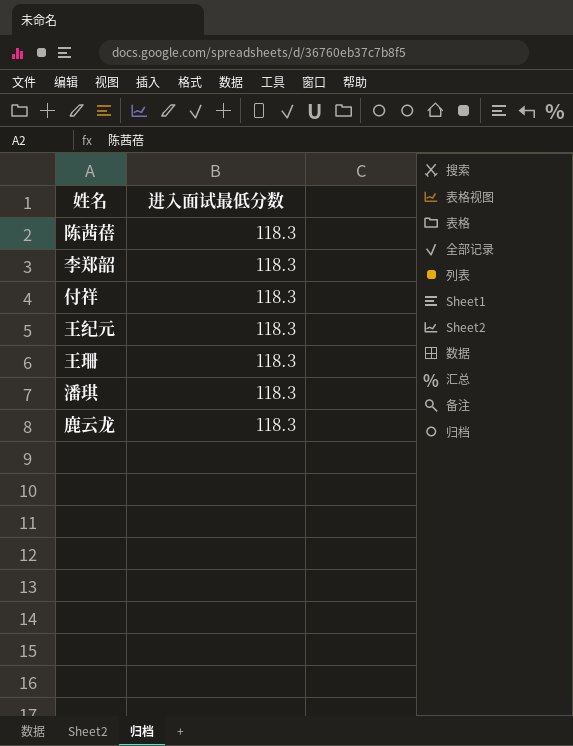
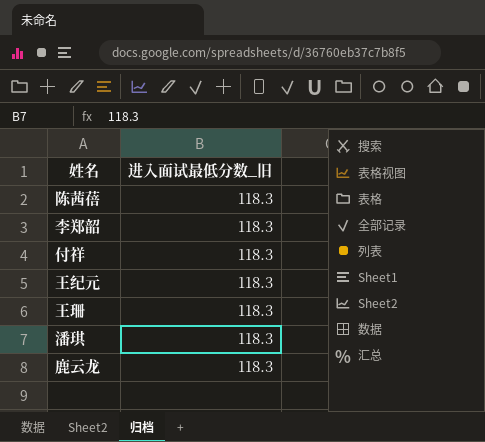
column name: 进入面试最低分数 -> 进入面试最低分数_旧

